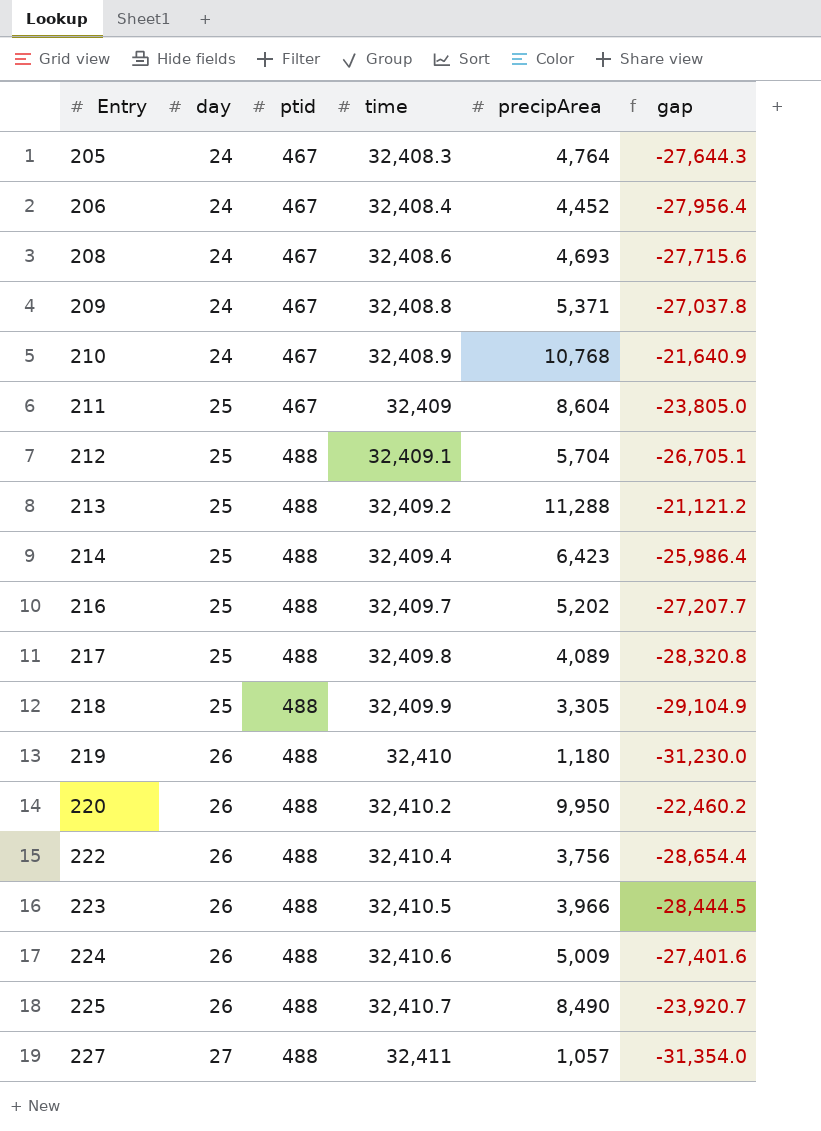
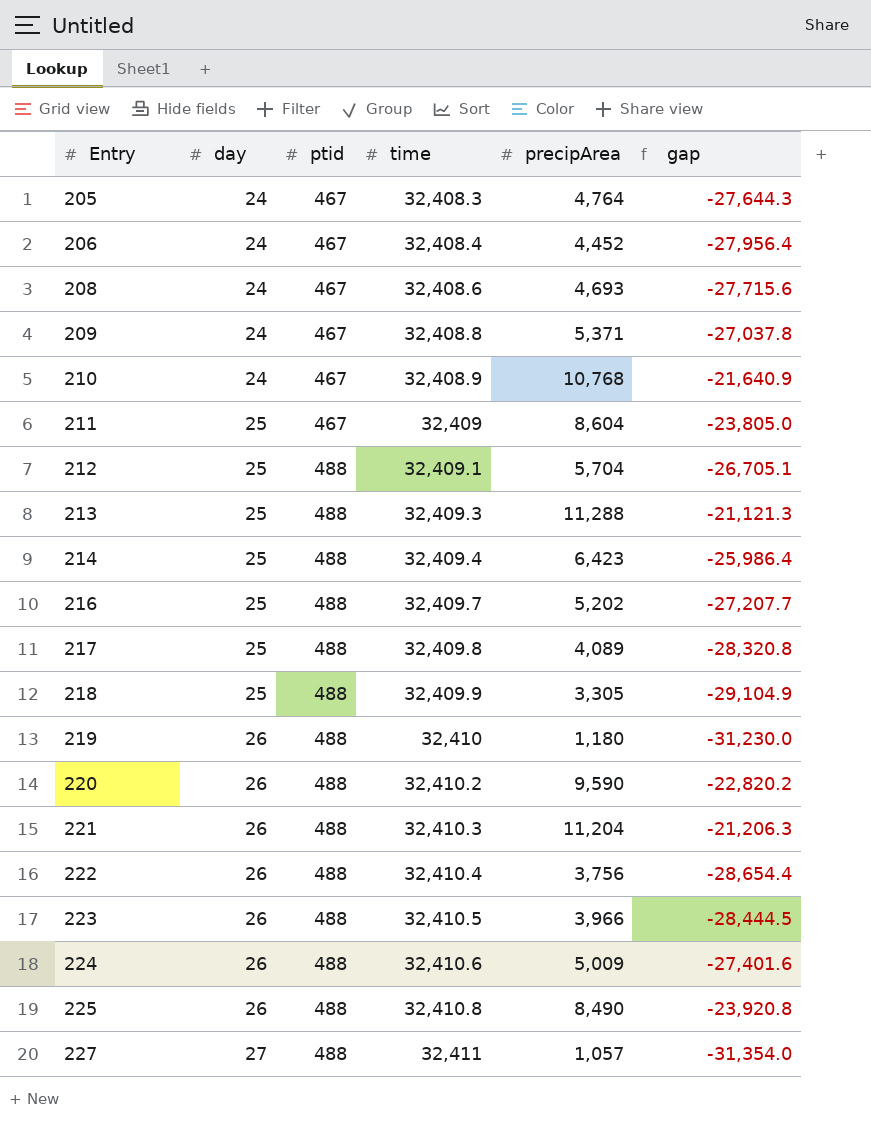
213 | time: 32,409.2 -> 32,409.3
213 | gap: -21,121.2 -> -21,121.3
220 | precipArea: 9,950 -> 9,590
220 | gap: -22,460.2 -> -22,820.2
row 221: none -> 26 | 488 | 32,410.3 | 11,204 | -21,206.3
225 | time: 32,410.7 -> 32,410.8
225 | gap: -23,920.7 -> -23,920.8

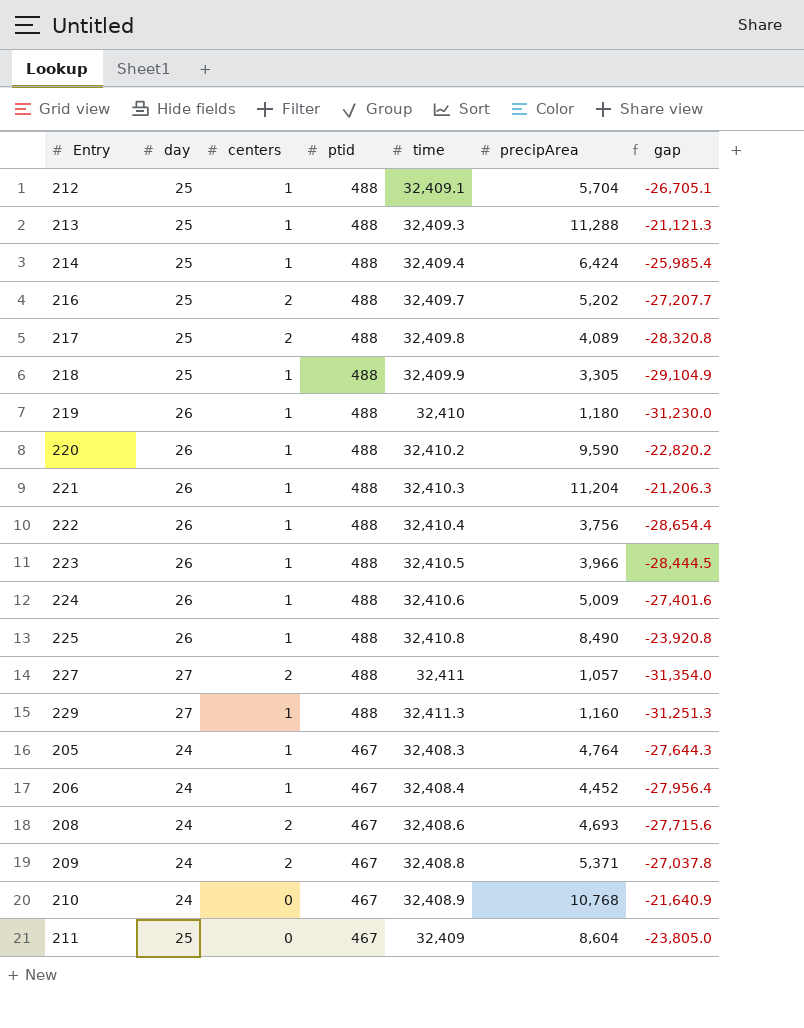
row order: Entry ascending -> ptid descending
column centers | position: none -> 3
214 | precipArea: 6,423 -> 6,424
214 | gap: -25,986.4 -> -25,985.4
row 229: none -> 27 | 1 | 488 | 32,411.3 | 1,160 | -31,251.3

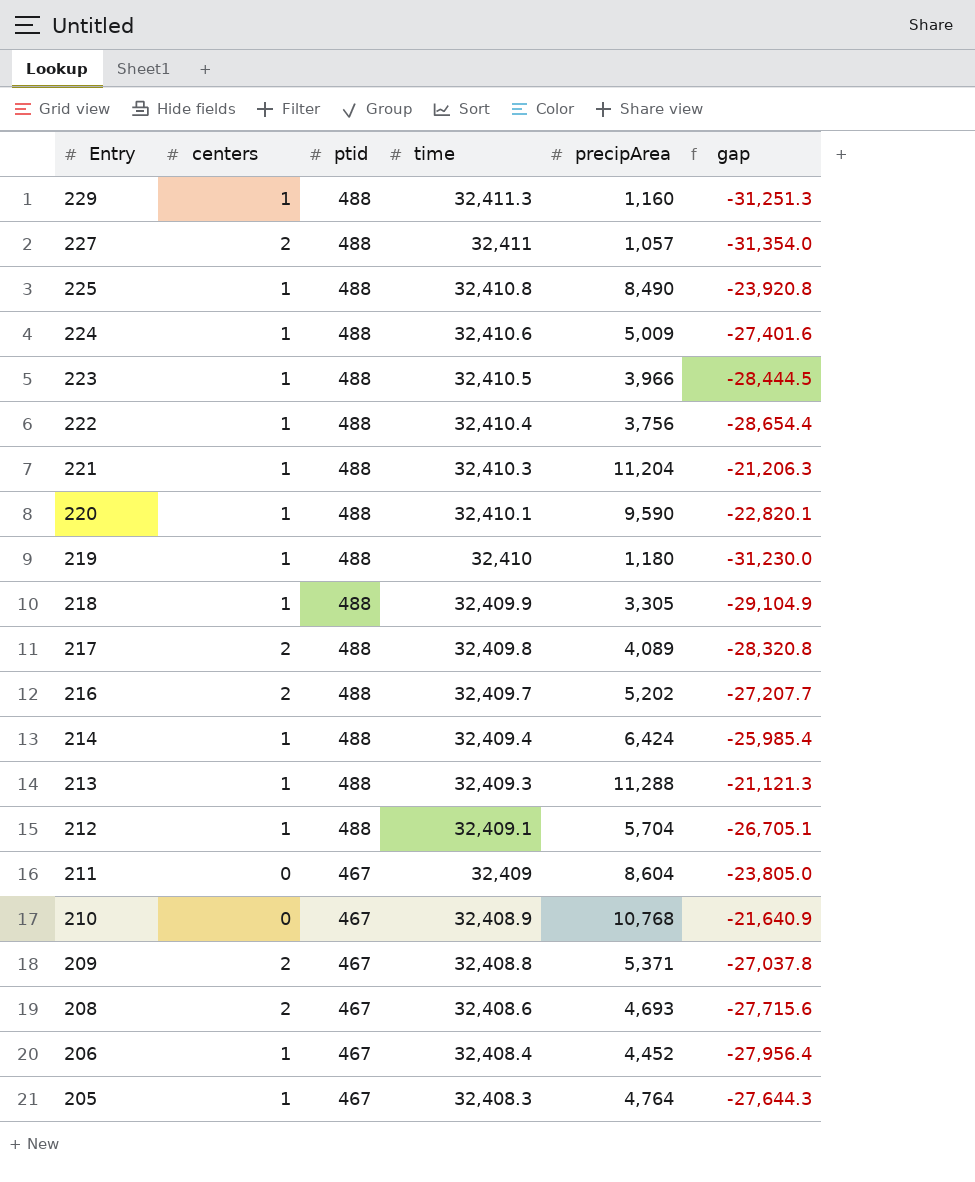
row order: ptid descending -> Entry descending
column day | position: 2 -> none
220 | time: 32,410.2 -> 32,410.1
220 | gap: -22,820.2 -> -22,820.1

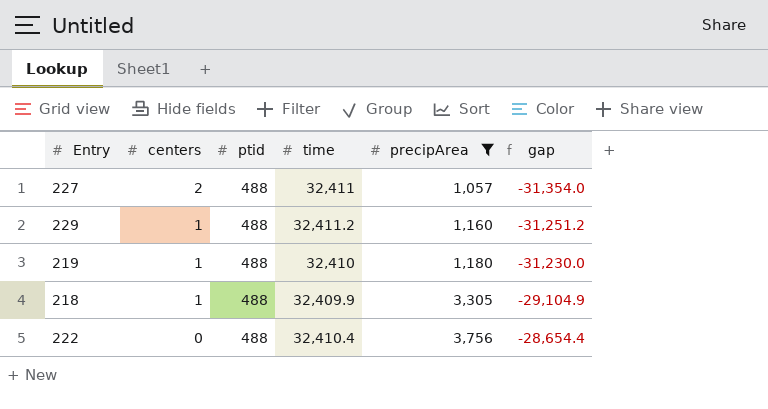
filter: none -> precipArea <= 3,756
row order: Entry descending -> centers descending
229 | time: 32,411.3 -> 32,411.2
229 | gap: -31,251.3 -> -31,251.2
222 | centers: 1 -> 0

